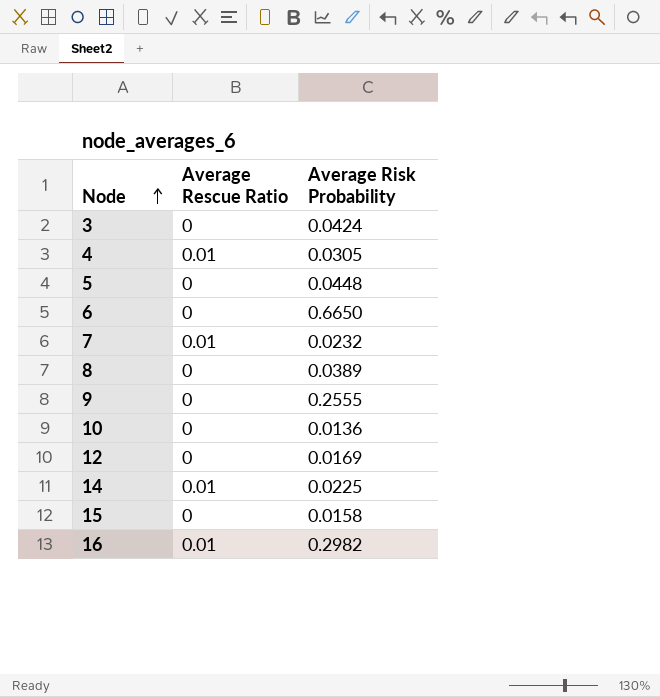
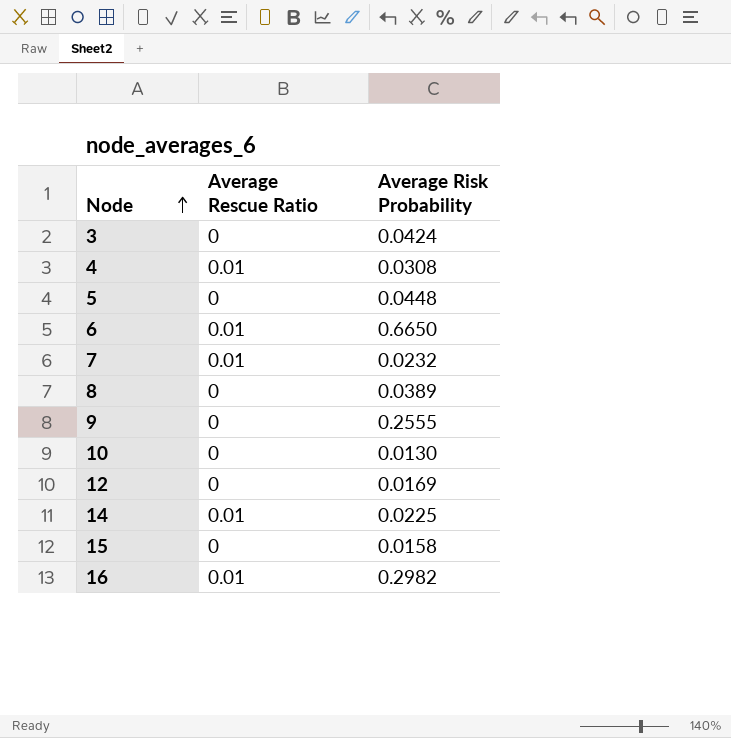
4 | Average Risk Probability: 0.0305 -> 0.0308
6 | Average Rescue Ratio: 0 -> 0.01
10 | Average Risk Probability: 0.0136 -> 0.0130

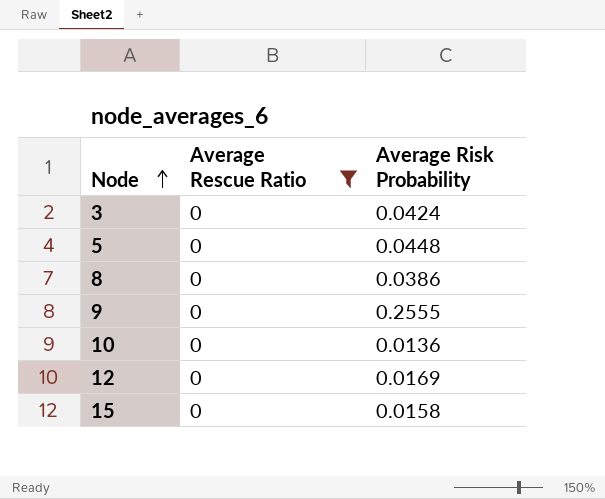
filter: none -> Average Rescue Ratio = 0
8 | Average Risk Probability: 0.0389 -> 0.0386
10 | Average Risk Probability: 0.0130 -> 0.0136

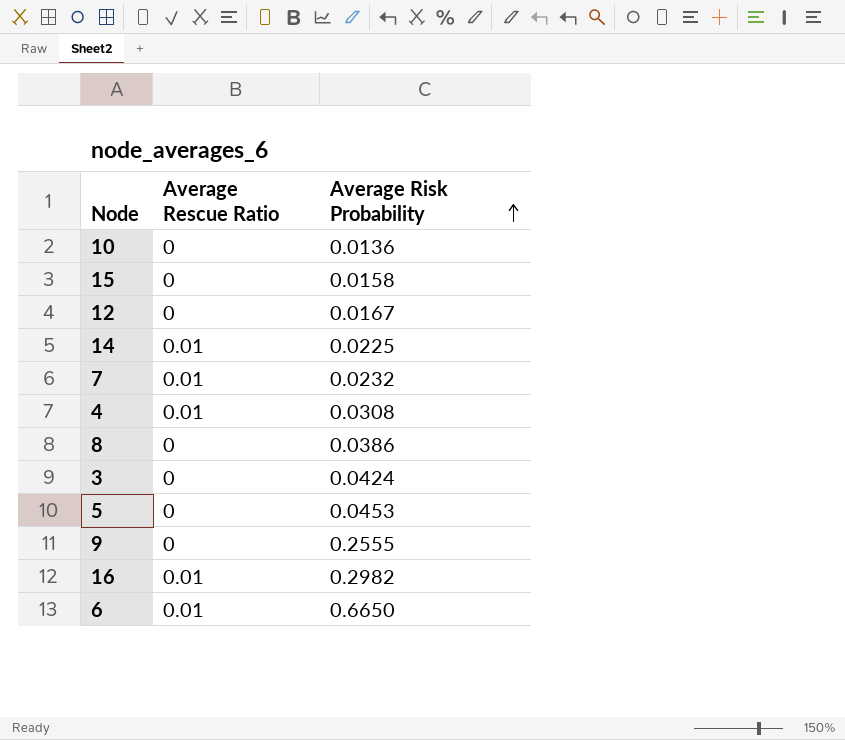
filter: Average Rescue Ratio = 0 -> none
row order: Node ascending -> Average Risk Probability ascending
12 | Average Risk Probability: 0.0169 -> 0.0167
5 | Average Risk Probability: 0.0448 -> 0.0453

